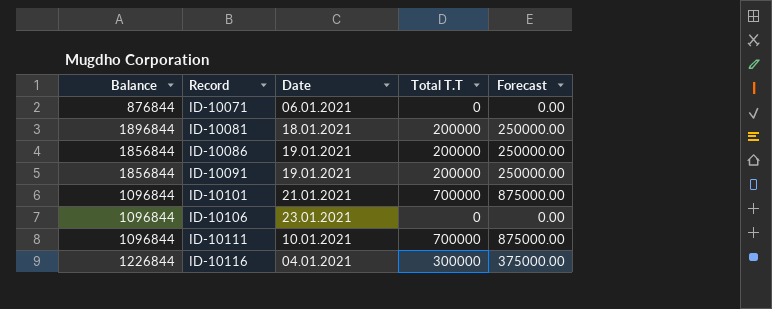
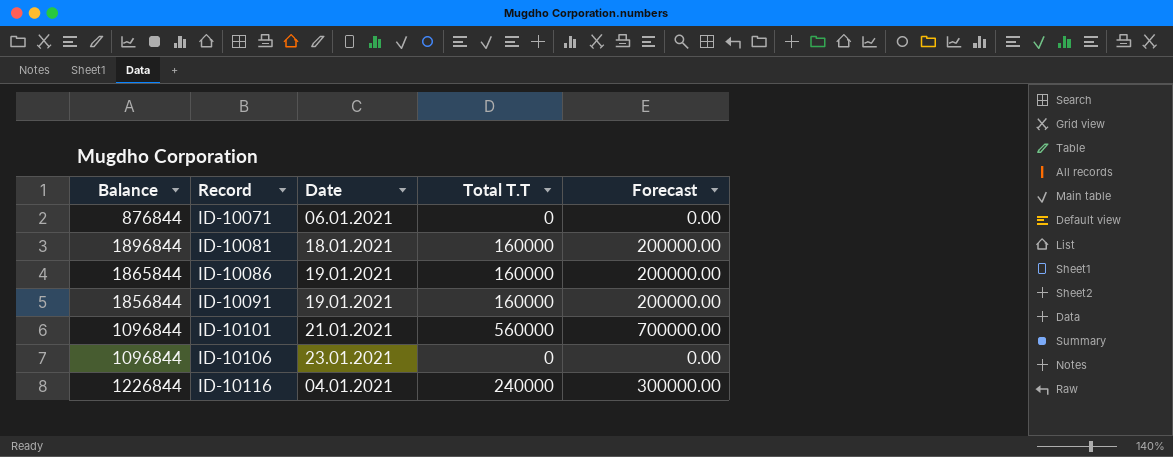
row ID-10111: 1096844 | 10.01.2021 | 700000 | 875000.00 -> none
ID-10081 | Total T.T: 200000 -> 160000
ID-10081 | Forecast: 250000.00 -> 200000.00
ID-10086 | Balance: 1856844 -> 1865844
ID-10086 | Total T.T: 200000 -> 160000
ID-10086 | Forecast: 250000.00 -> 200000.00
ID-10091 | Total T.T: 200000 -> 160000
ID-10091 | Forecast: 250000.00 -> 200000.00
ID-10101 | Total T.T: 700000 -> 560000
ID-10101 | Forecast: 875000.00 -> 700000.00
ID-10116 | Total T.T: 300000 -> 240000
ID-10116 | Forecast: 375000.00 -> 300000.00

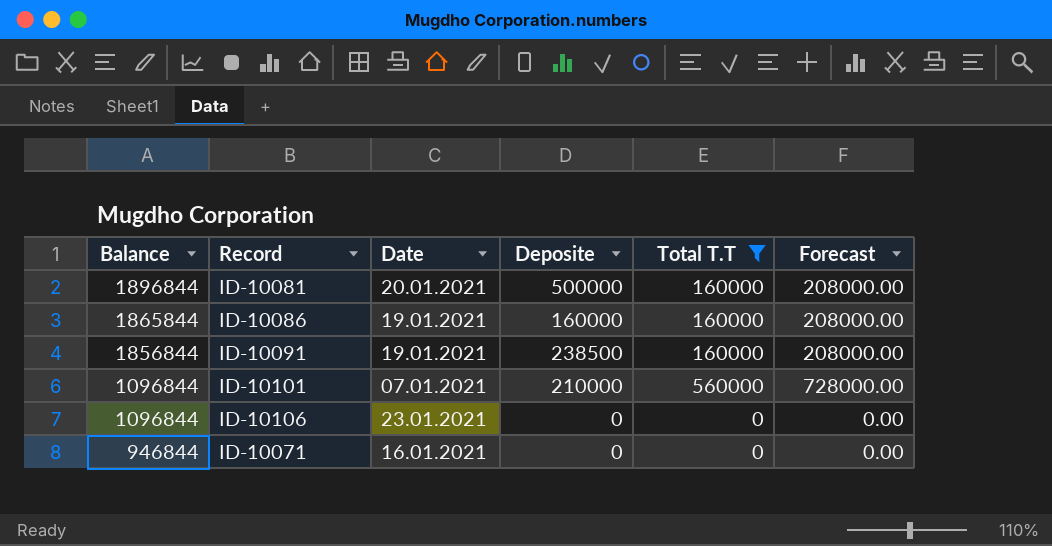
filter: none -> Total T.T != 240000
row order: Record ascending -> Balance descending
column Deposite | position: none -> 4
column Forecast | formula: [Total T.T] * 1.25 -> [Total T.T] * 1.3
ID-10081 | Date: 18.01.2021 -> 20.01.2021
ID-10101 | Date: 21.01.2021 -> 07.01.2021
ID-10071 | Balance: 876844 -> 946844
ID-10071 | Date: 06.01.2021 -> 16.01.2021

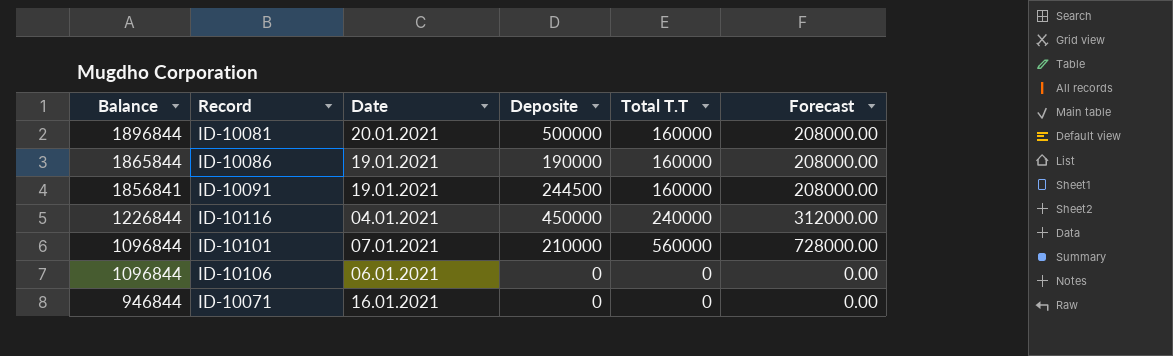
filter: Total T.T != 240000 -> none
ID-10086 | Deposite: 160000 -> 190000
ID-10091 | Balance: 1856844 -> 1856841
ID-10091 | Deposite: 238500 -> 244500
ID-10106 | Date: 23.01.2021 -> 06.01.2021

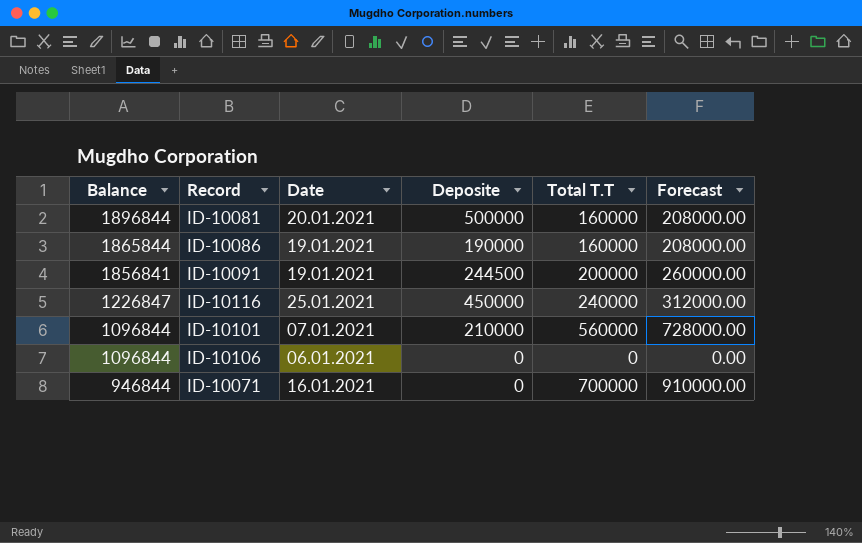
ID-10091 | Total T.T: 160000 -> 200000
ID-10091 | Forecast: 208000.00 -> 260000.00
ID-10116 | Balance: 1226844 -> 1226847
ID-10116 | Date: 04.01.2021 -> 25.01.2021
ID-10071 | Total T.T: 0 -> 700000
ID-10071 | Forecast: 0.00 -> 910000.00

